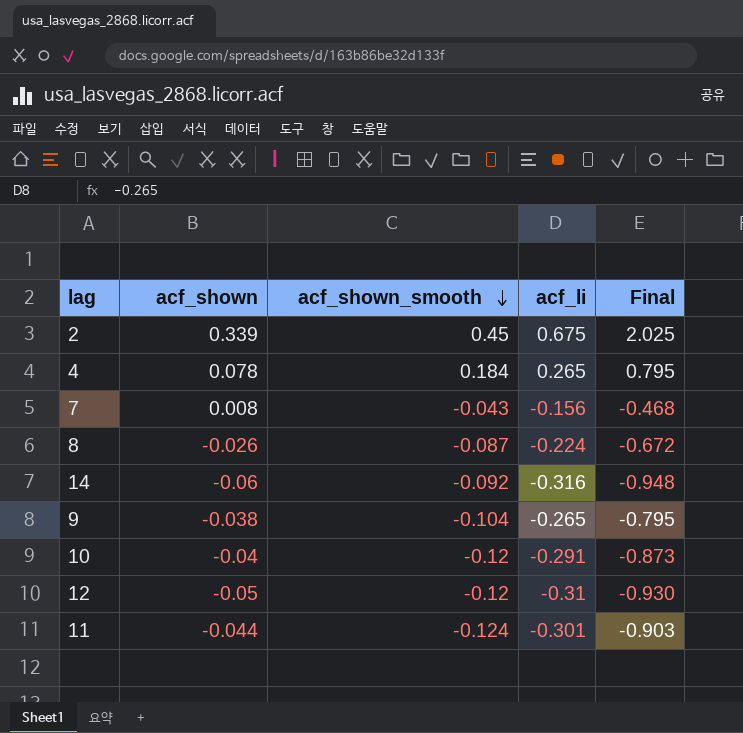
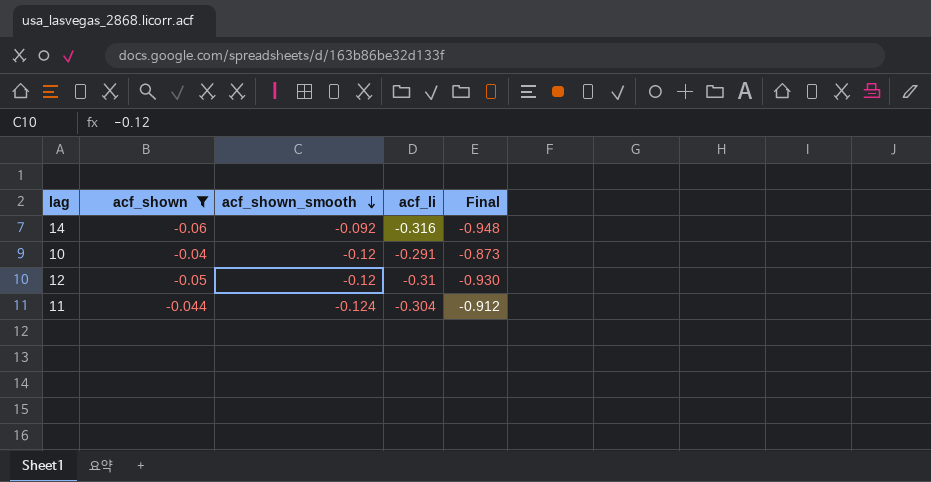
filter: none -> acf_shown <= -0.04
11 | acf_li: -0.301 -> -0.304
11 | Final: -0.903 -> -0.912

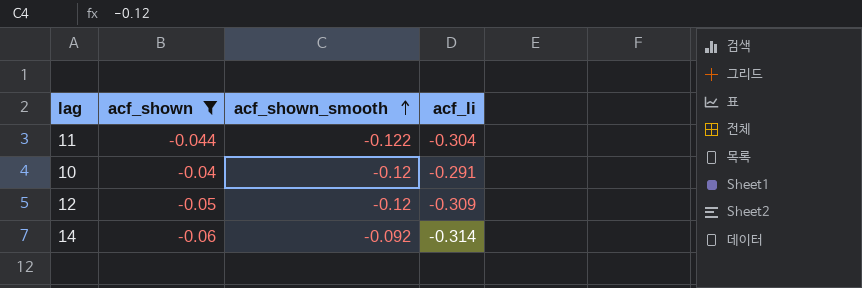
row order: acf_shown_smooth descending -> acf_shown_smooth ascending
column Final | formula: [acf_li] * 3 -> none
11 | acf_shown_smooth: -0.124 -> -0.122
12 | acf_li: -0.31 -> -0.309
14 | acf_li: -0.316 -> -0.314

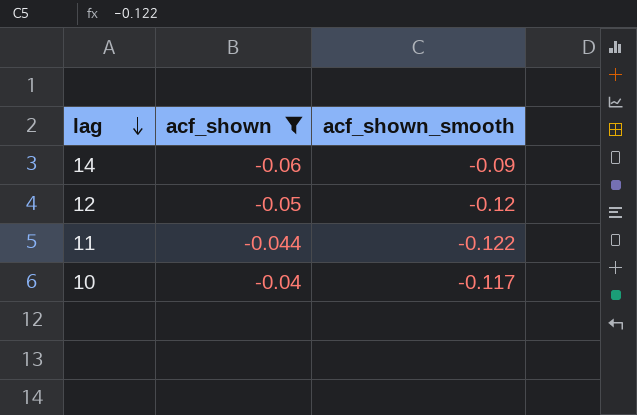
row order: acf_shown_smooth ascending -> lag descending
column acf_li | position: 4 -> none
14 | acf_shown_smooth: -0.092 -> -0.09
10 | acf_shown_smooth: -0.12 -> -0.117

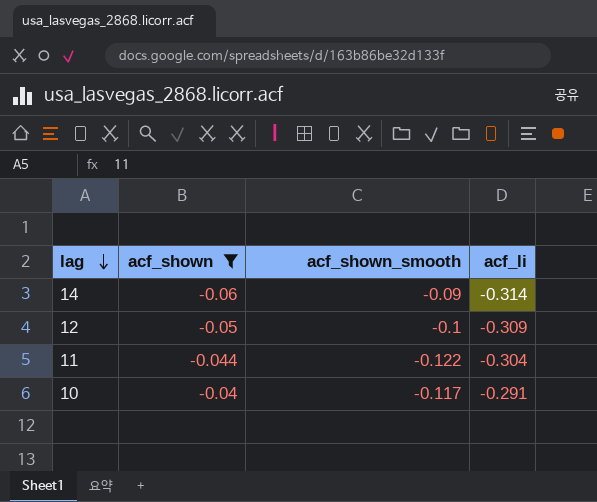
column acf_li | position: none -> 4
12 | acf_shown_smooth: -0.12 -> -0.1

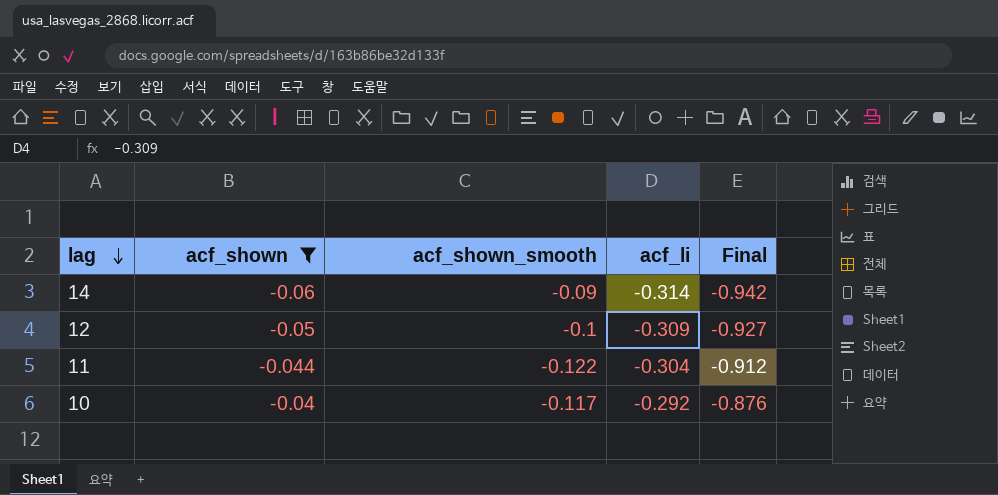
column Final | formula: none -> [acf_li] * 3
10 | acf_li: -0.291 -> -0.292

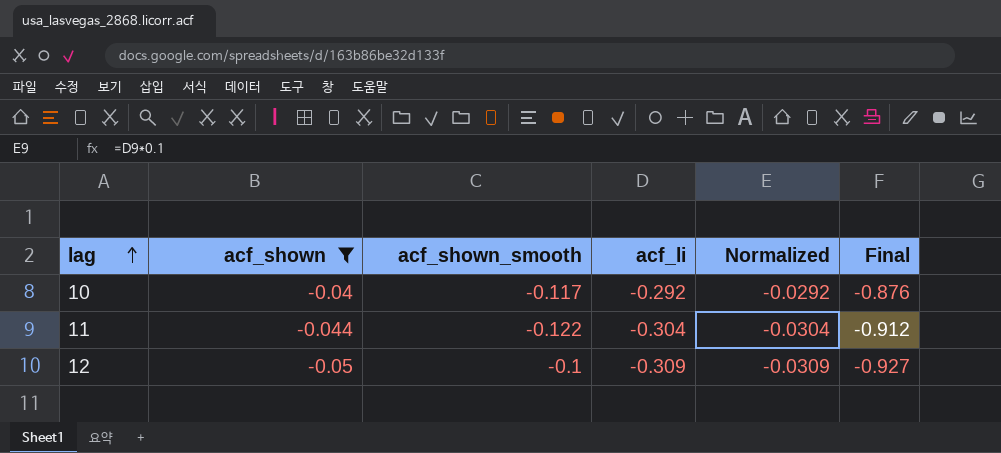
row order: lag descending -> lag ascending
column Normalized | formula: none -> [acf_li] * 0.1
row 14: -0.06 | -0.09 | -0.314 | -0.942 -> none

